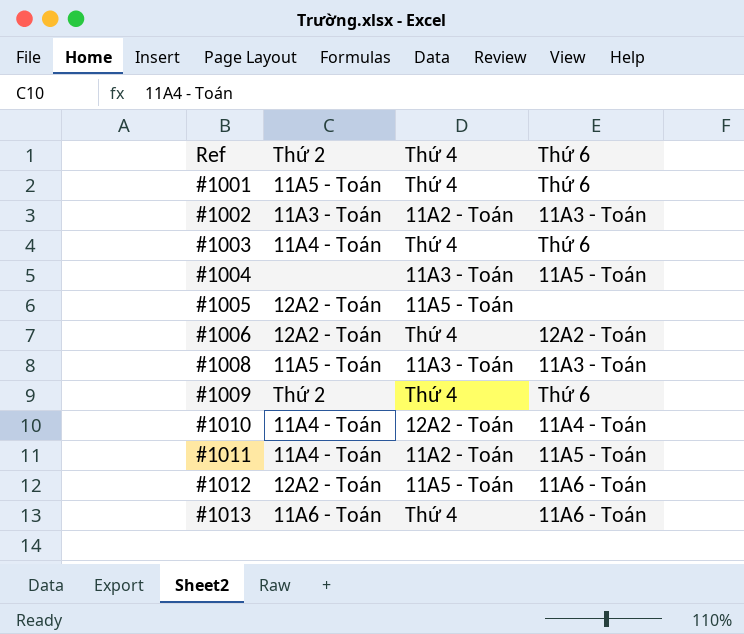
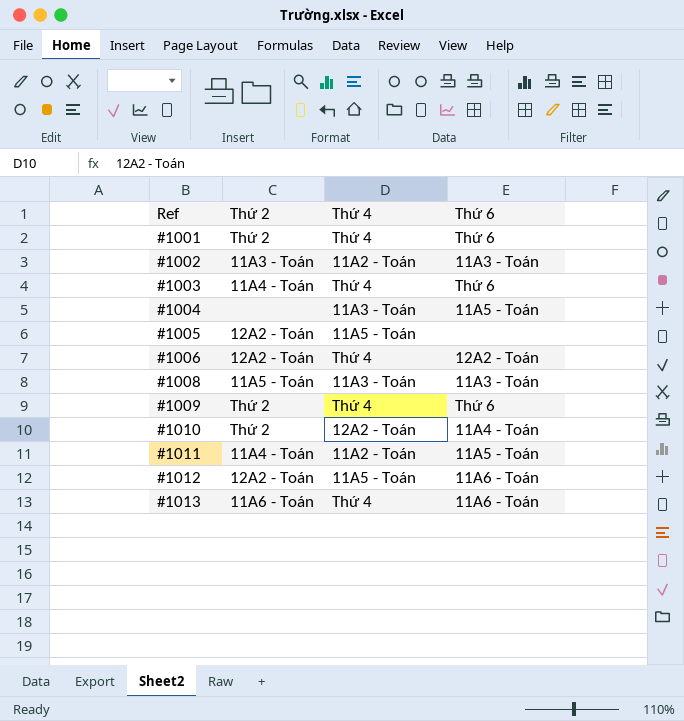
#1001 | Thứ 2: 11A5 - Toán -> Thứ 2
#1010 | Thứ 2: 11A4 - Toán -> Thứ 2

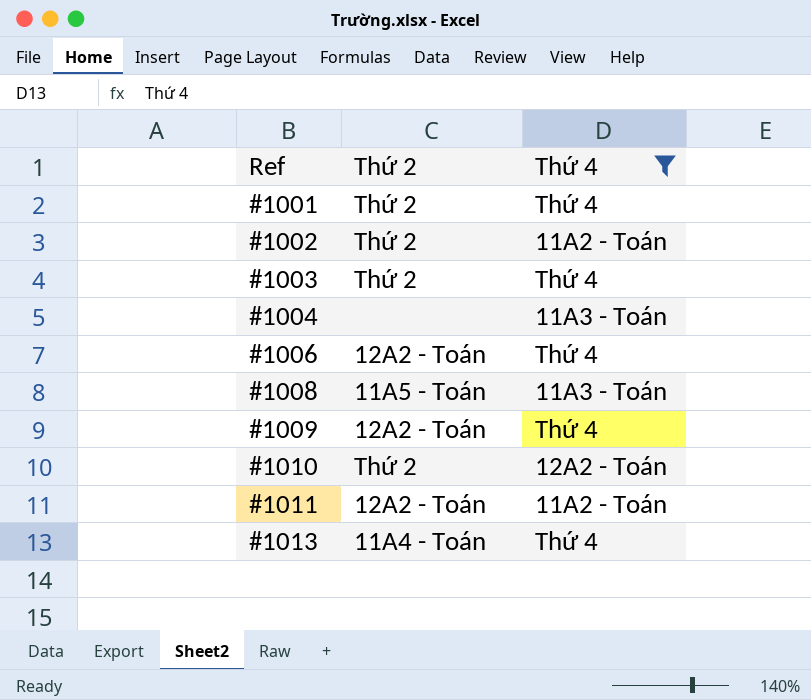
filter: none -> Thứ 4 != 11A5 - Toán
column Thứ 6 | position: 4 -> none
#1002 | Thứ 2: 11A3 - Toán -> Thứ 2
#1003 | Thứ 2: 11A4 - Toán -> Thứ 2
#1009 | Thứ 2: Thứ 2 -> 12A2 - Toán
#1011 | Thứ 2: 11A4 - Toán -> 12A2 - Toán
#1013 | Thứ 2: 11A6 - Toán -> 11A4 - Toán

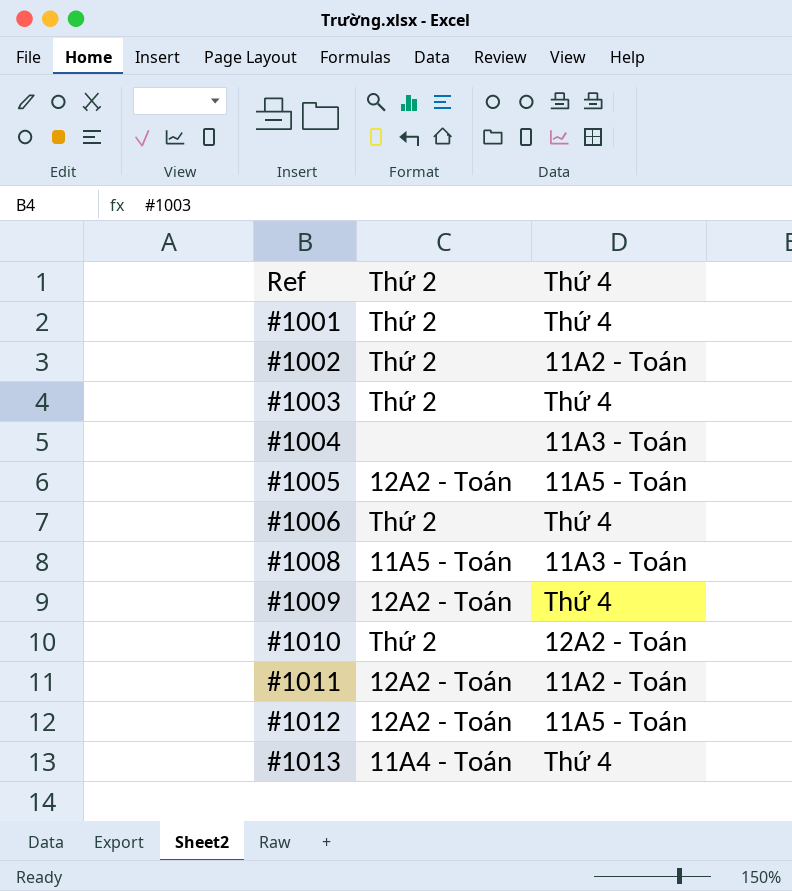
filter: Thứ 4 != 11A5 - Toán -> none
#1006 | Thứ 2: 12A2 - Toán -> Thứ 2

